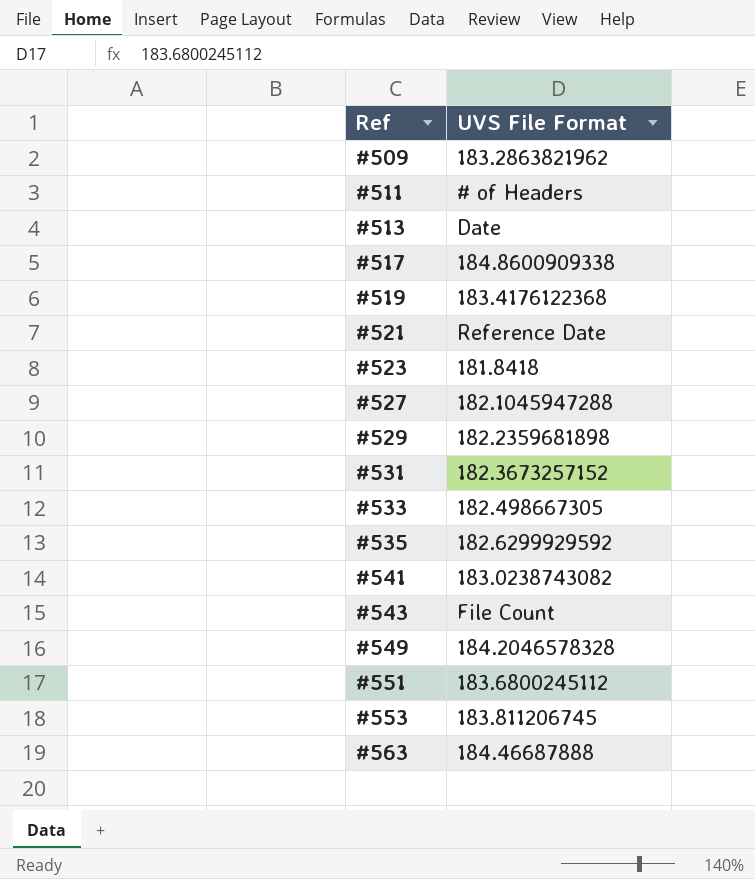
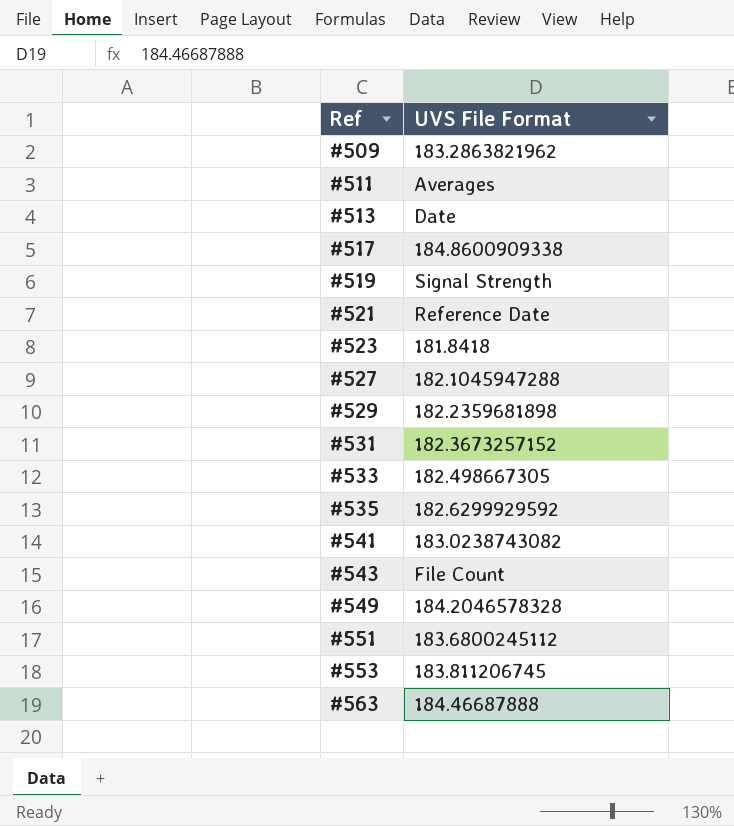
#511 | UVS File Format: # of Headers -> Averages
#519 | UVS File Format: 183.4176122368 -> Signal Strength

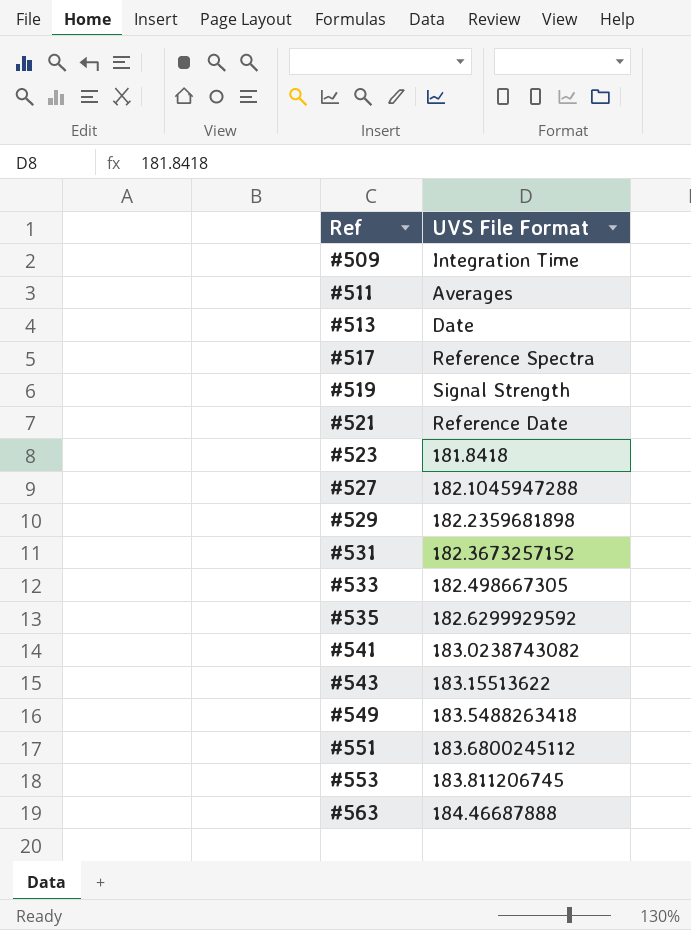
#509 | UVS File Format: 183.2863821962 -> Integration Time
#517 | UVS File Format: 184.8600909338 -> Reference Spectra
#543 | UVS File Format: File Count -> 183.15513622
#549 | UVS File Format: 184.2046578328 -> 183.5488263418

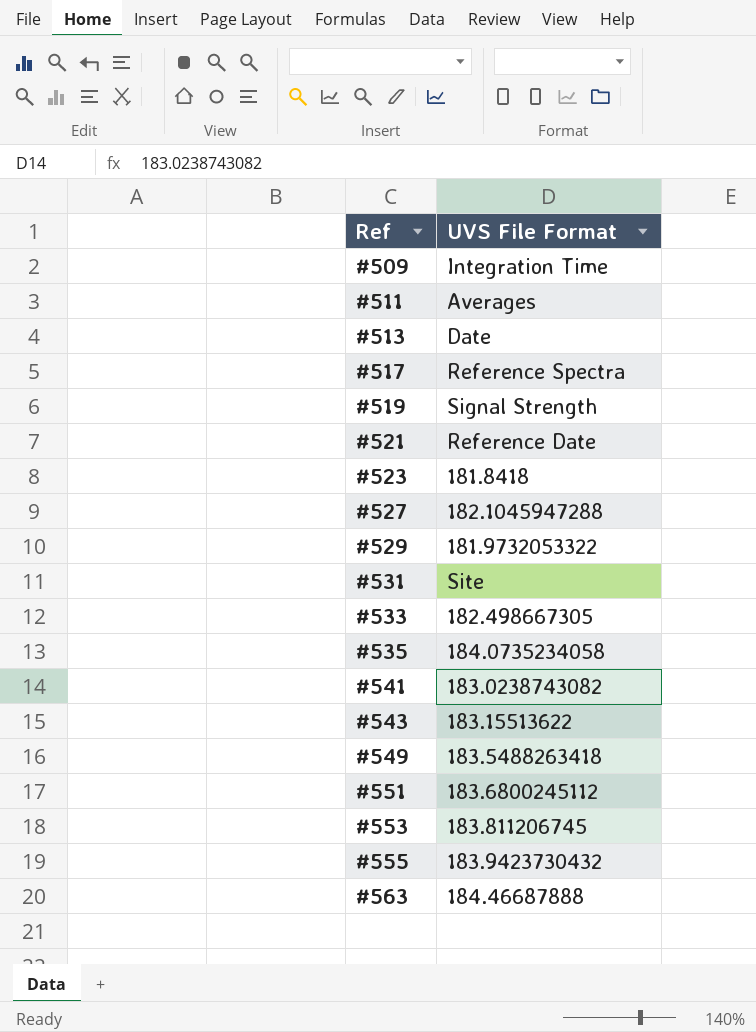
#529 | UVS File Format: 182.2359681898 -> 181.9732053322
#531 | UVS File Format: 182.3673257152 -> Site
#535 | UVS File Format: 182.6299929592 -> 184.0735234058
row #555: none -> 183.9423730432

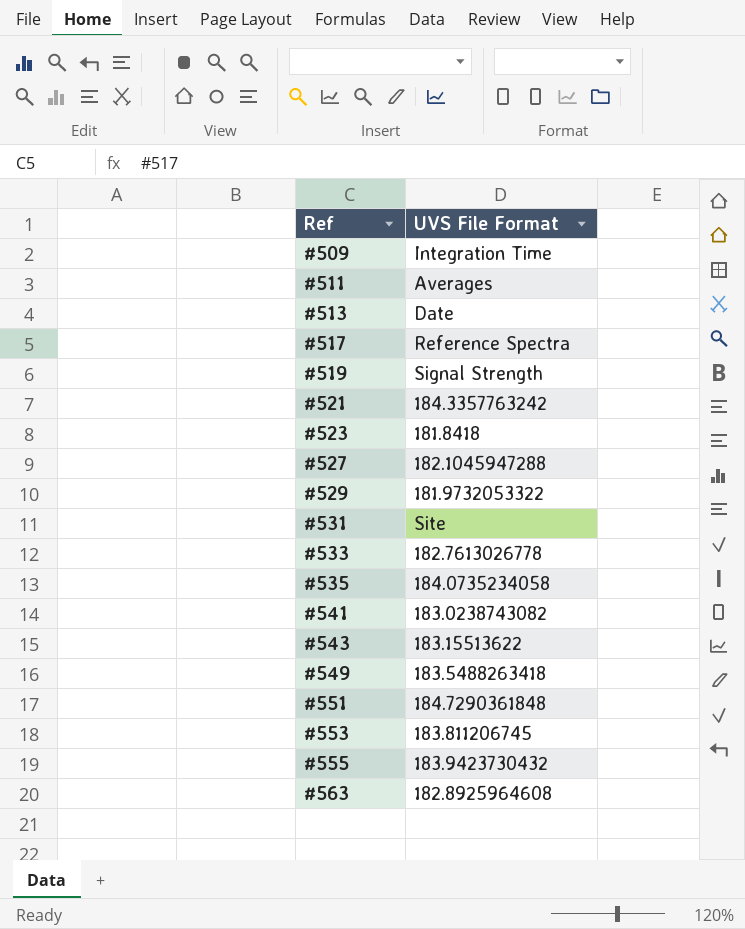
#521 | UVS File Format: Reference Date -> 184.3357763242
#533 | UVS File Format: 182.498667305 -> 182.7613026778
#551 | UVS File Format: 183.6800245112 -> 184.7290361848
#563 | UVS File Format: 184.46687888 -> 182.8925964608

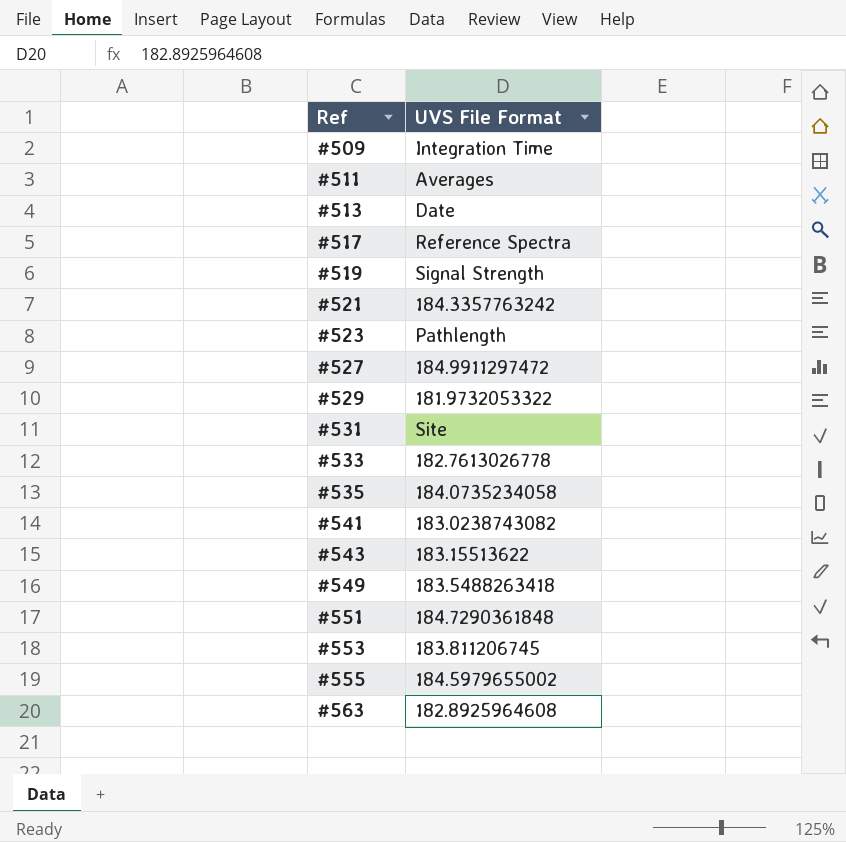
#523 | UVS File Format: 181.8418 -> Pathlength
#527 | UVS File Format: 182.1045947288 -> 184.9911297472
#555 | UVS File Format: 183.9423730432 -> 184.5979655002

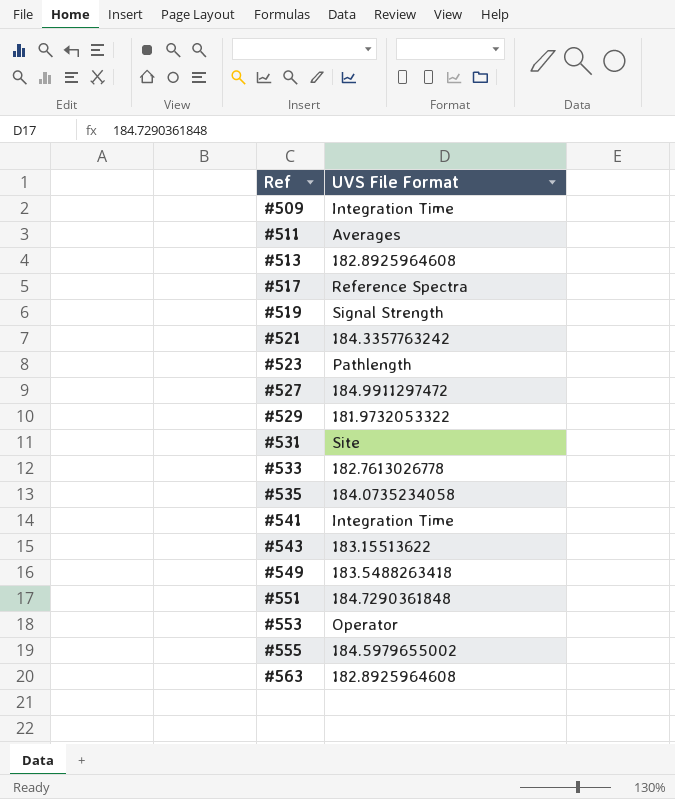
#513 | UVS File Format: Date -> 182.8925964608
#541 | UVS File Format: 183.0238743082 -> Integration Time
#553 | UVS File Format: 183.811206745 -> Operator

